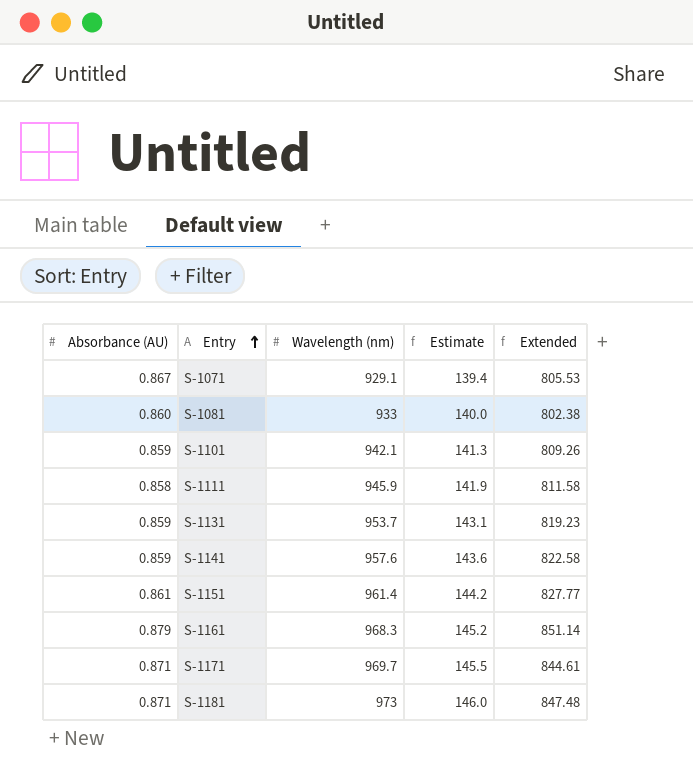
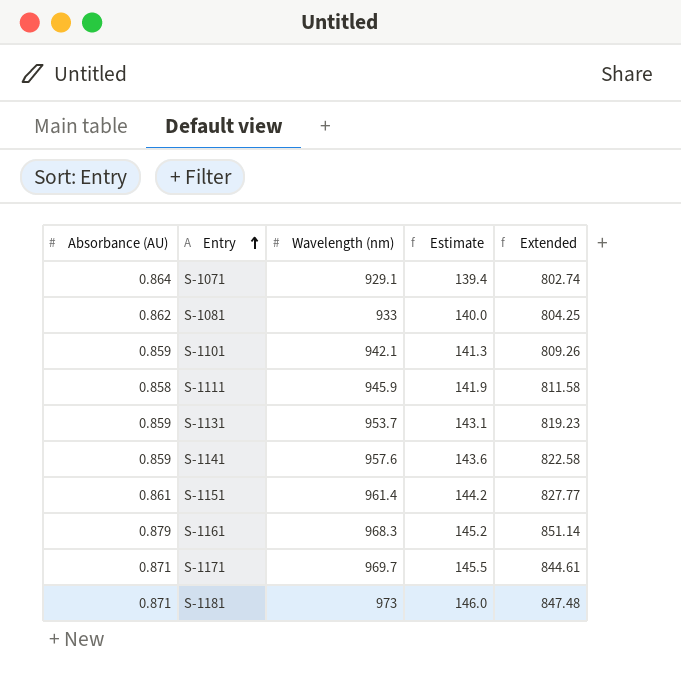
S-1071 | Absorbance (AU): 0.867 -> 0.864
S-1071 | Extended: 805.53 -> 802.74
S-1081 | Absorbance (AU): 0.860 -> 0.862
S-1081 | Extended: 802.38 -> 804.25

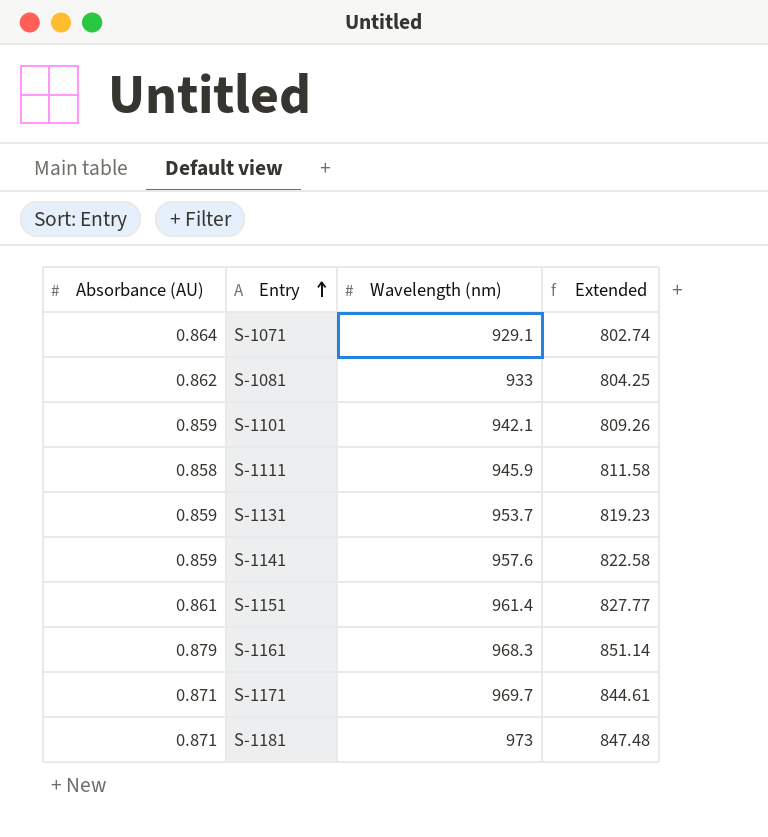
column Estimate | formula: [Wavelength (nm)] * 0.15 -> none

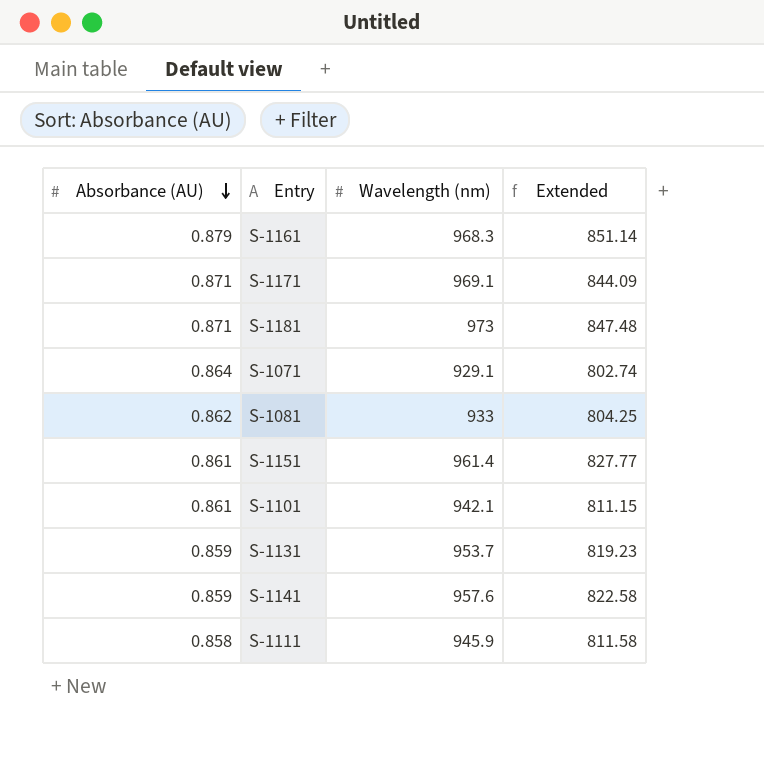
row order: Entry ascending -> Absorbance (AU) descending
S-1171 | Wavelength (nm): 969.7 -> 969.1
S-1171 | Extended: 844.61 -> 844.09
S-1101 | Absorbance (AU): 0.859 -> 0.861
S-1101 | Extended: 809.26 -> 811.15

